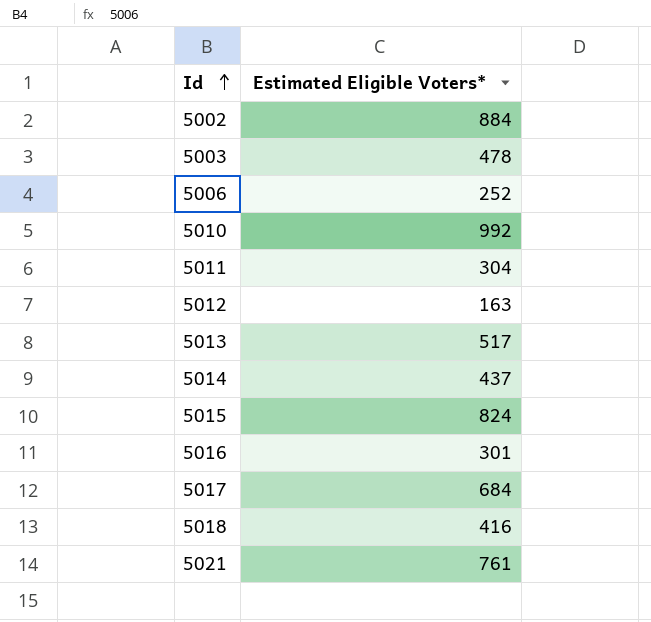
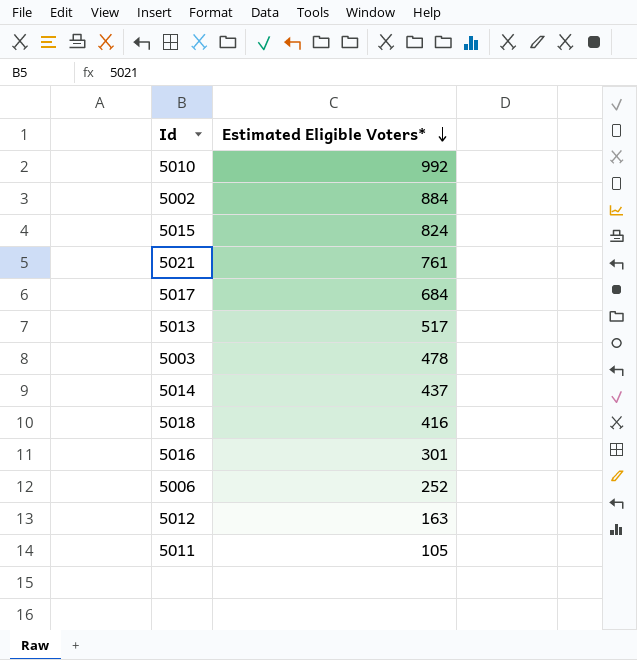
row order: Id ascending -> Estimated Eligible Voters* descending
5011 | Estimated Eligible Voters*: 304 -> 105

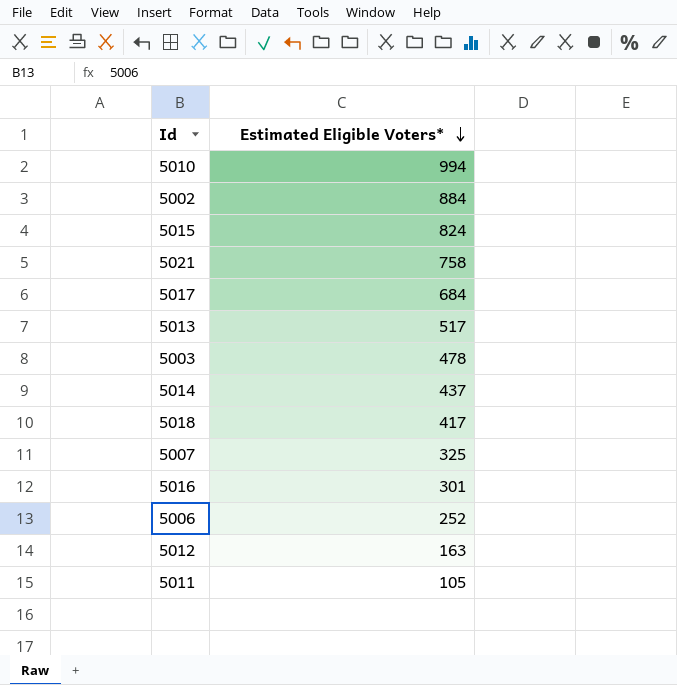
5010 | Estimated Eligible Voters*: 992 -> 994
5021 | Estimated Eligible Voters*: 761 -> 758
5018 | Estimated Eligible Voters*: 416 -> 417
row 5007: none -> 325

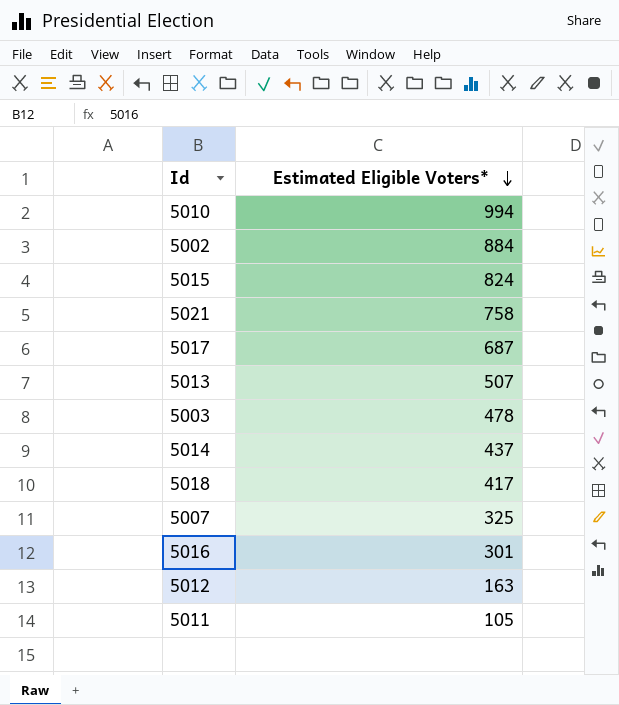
row 5006: 252 -> none
5017 | Estimated Eligible Voters*: 684 -> 687
5013 | Estimated Eligible Voters*: 517 -> 507

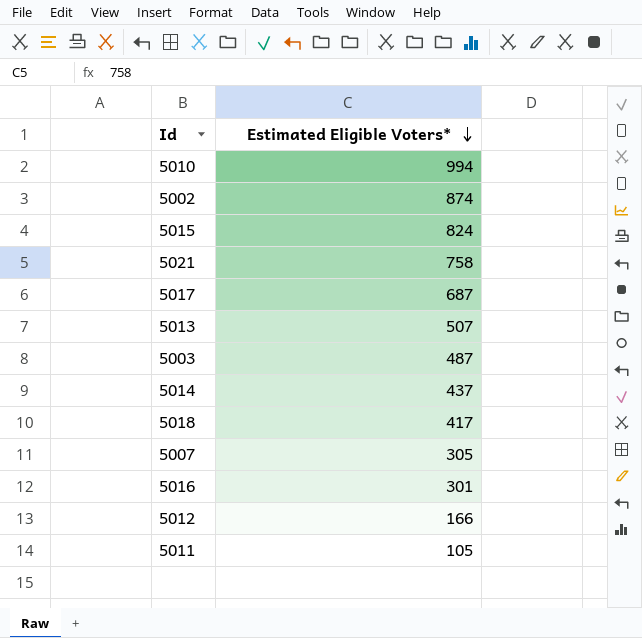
5002 | Estimated Eligible Voters*: 884 -> 874
5003 | Estimated Eligible Voters*: 478 -> 487
5007 | Estimated Eligible Voters*: 325 -> 305
5012 | Estimated Eligible Voters*: 163 -> 166

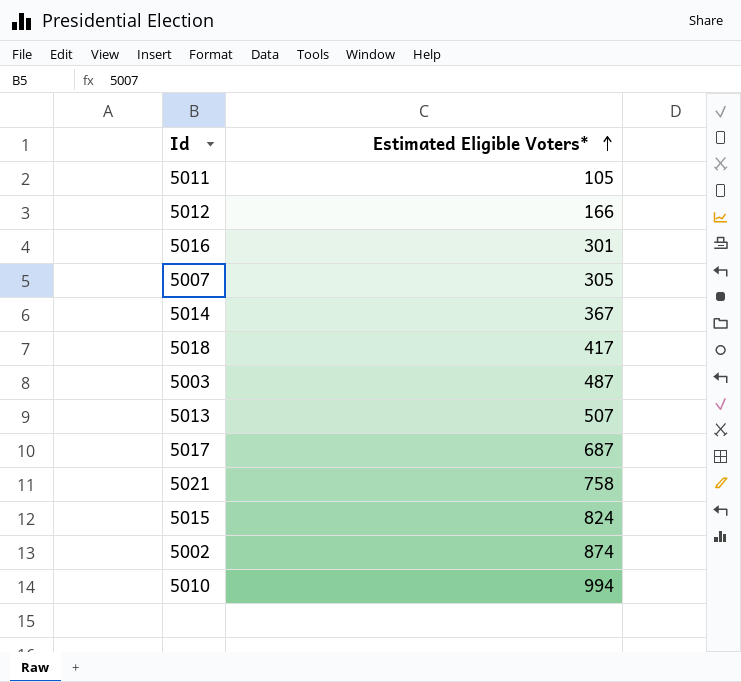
row order: Estimated Eligible Voters* descending -> Estimated Eligible Voters* ascending
5014 | Estimated Eligible Voters*: 437 -> 367

